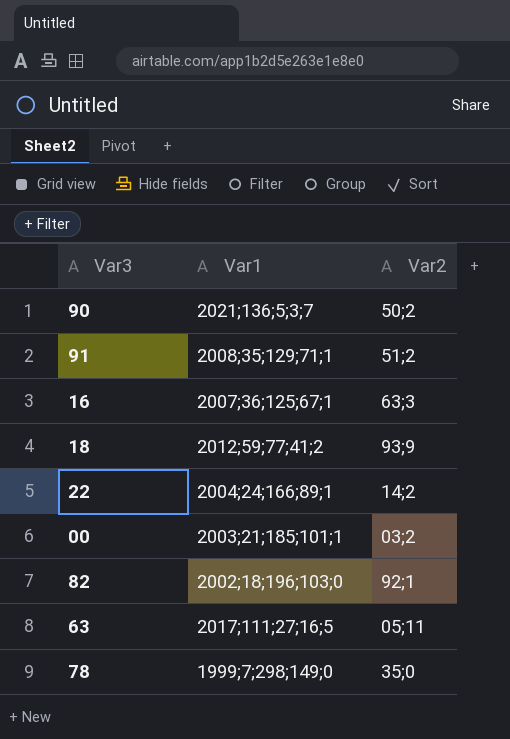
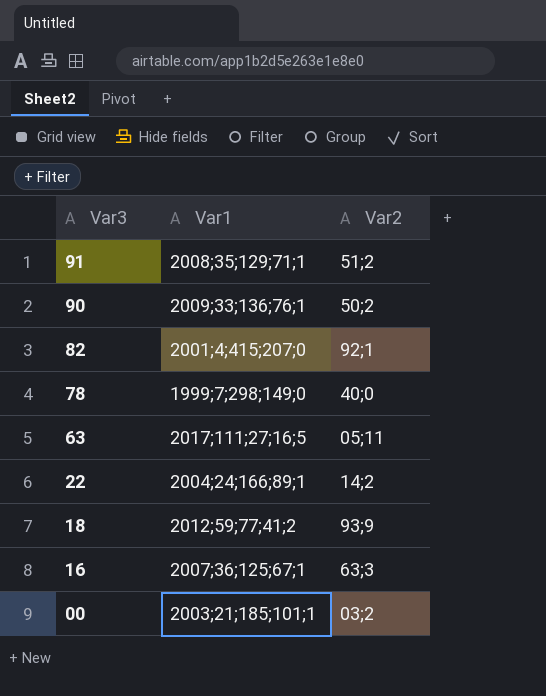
row order: none -> Var3 descending
90 | Var1: 2021;136;5;3;7 -> 2009;33;136;76;1
82 | Var1: 2002;18;196;103;0 -> 2001;4;415;207;0
78 | Var2: 35;0 -> 40;0

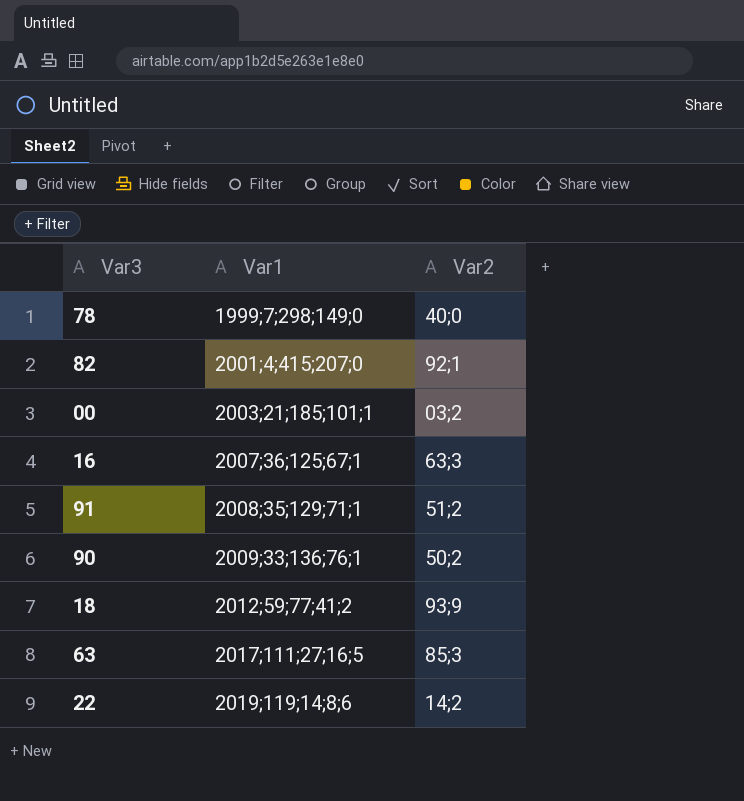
row order: Var3 descending -> Var1 ascending
63 | Var2: 05;11 -> 85;3
22 | Var1: 2004;24;166;89;1 -> 2019;119;14;8;6

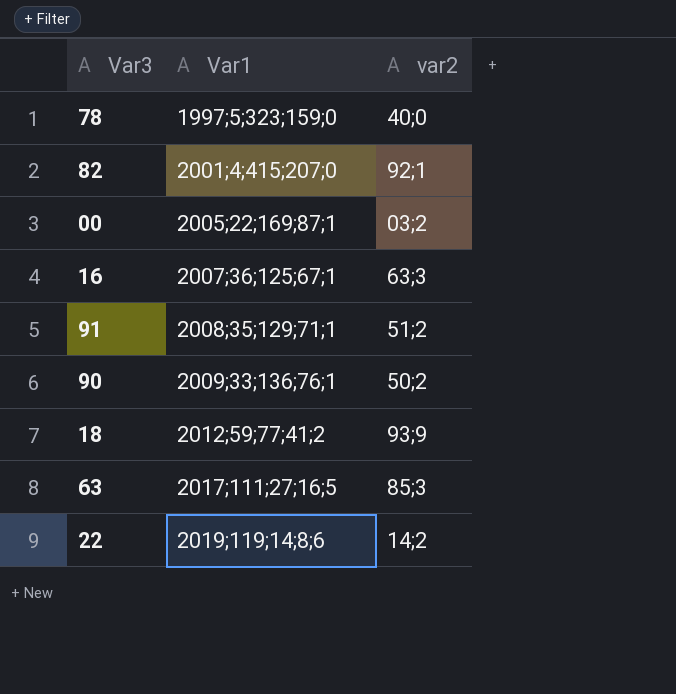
column name: Var2 -> var2
78 | Var1: 1999;7;298;149;0 -> 1997;5;323;159;0
00 | Var1: 2003;21;185;101;1 -> 2005;22;169;87;1

